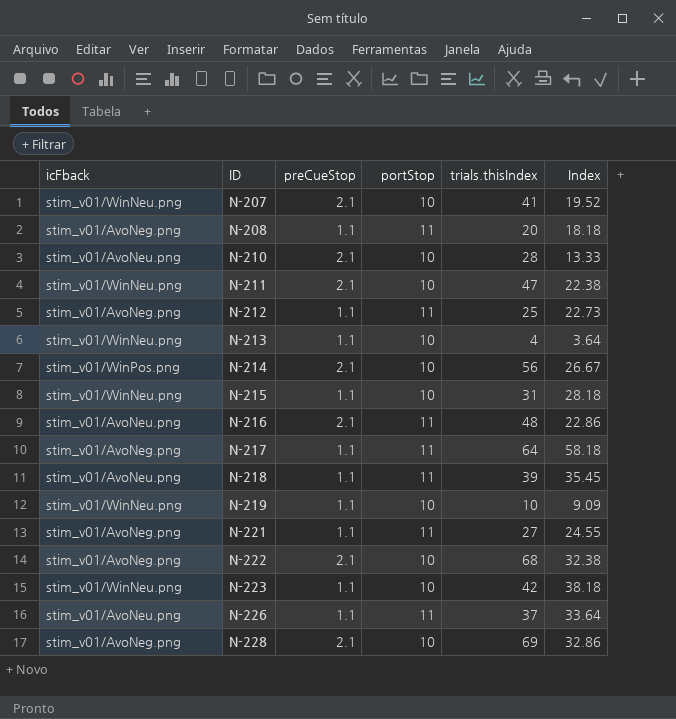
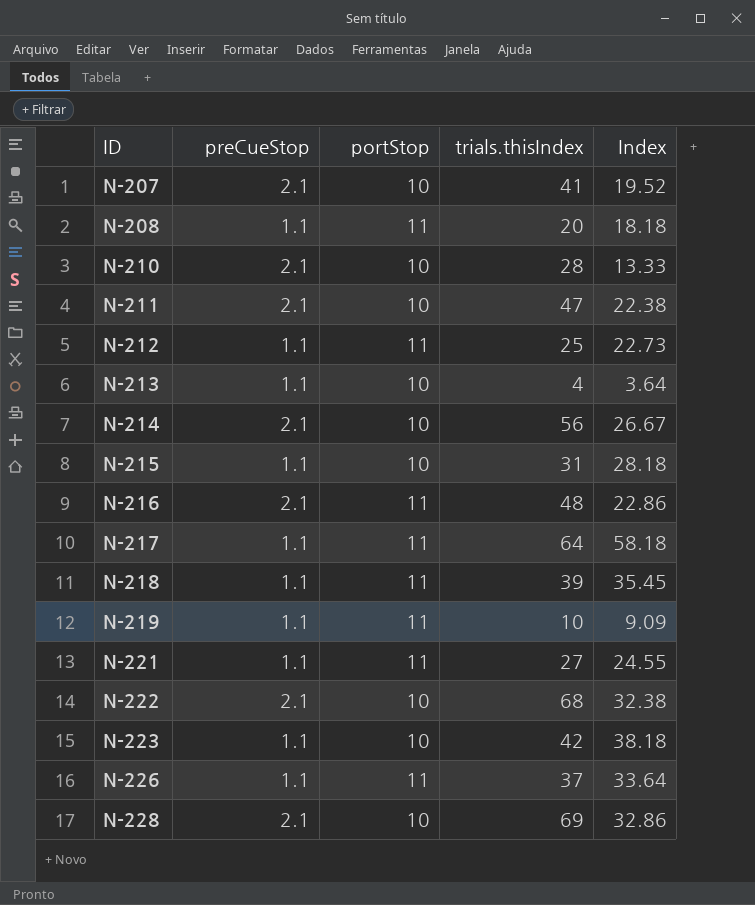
column icFback | position: 1 -> none
N-219 | portStop: 10 -> 11

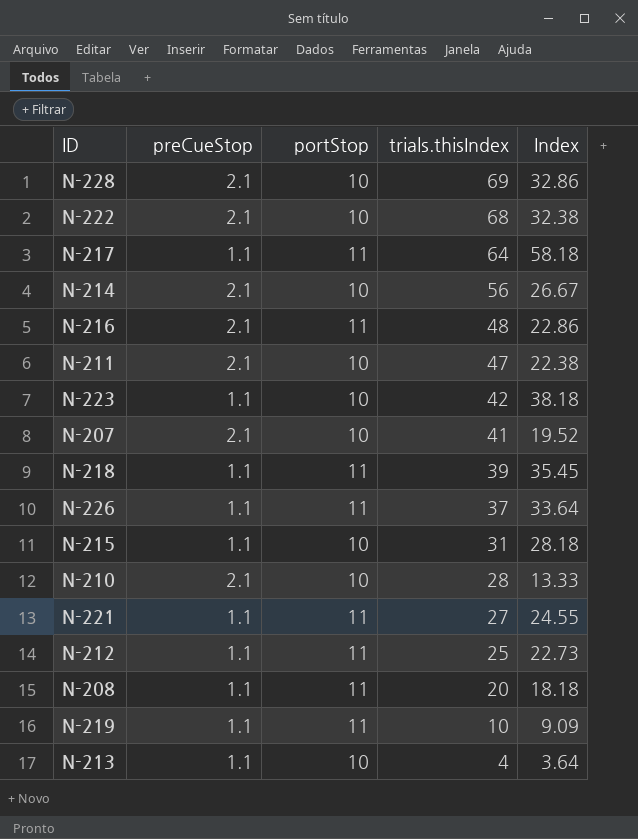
row order: ID ascending -> trials.thisIndex descending

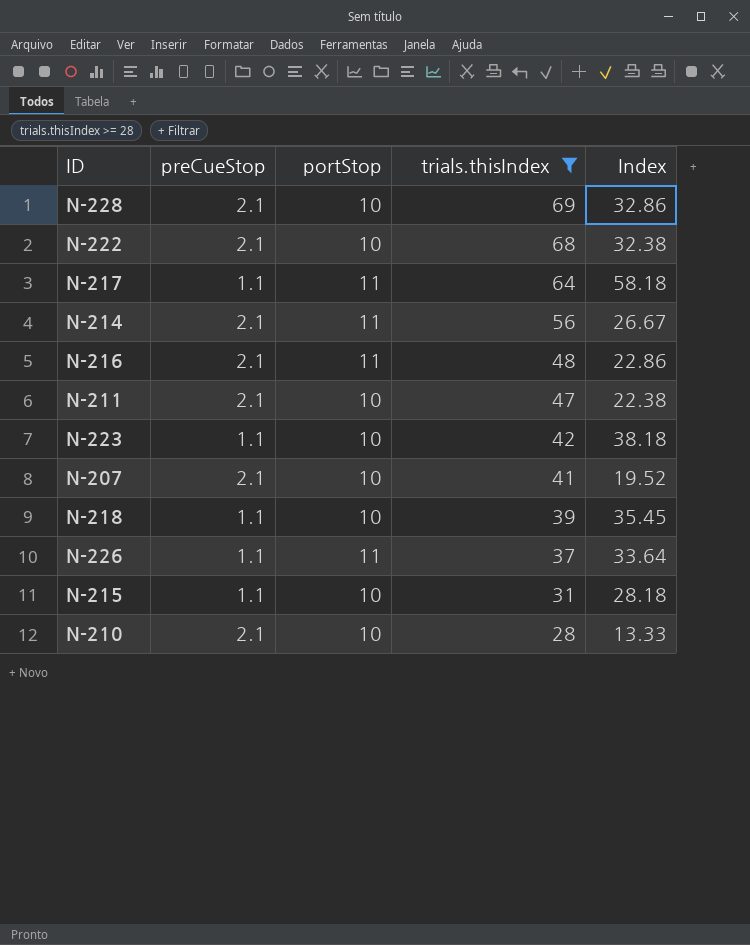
filter: none -> trials.thisIndex >= 28
N-214 | portStop: 10 -> 11
N-218 | portStop: 11 -> 10

